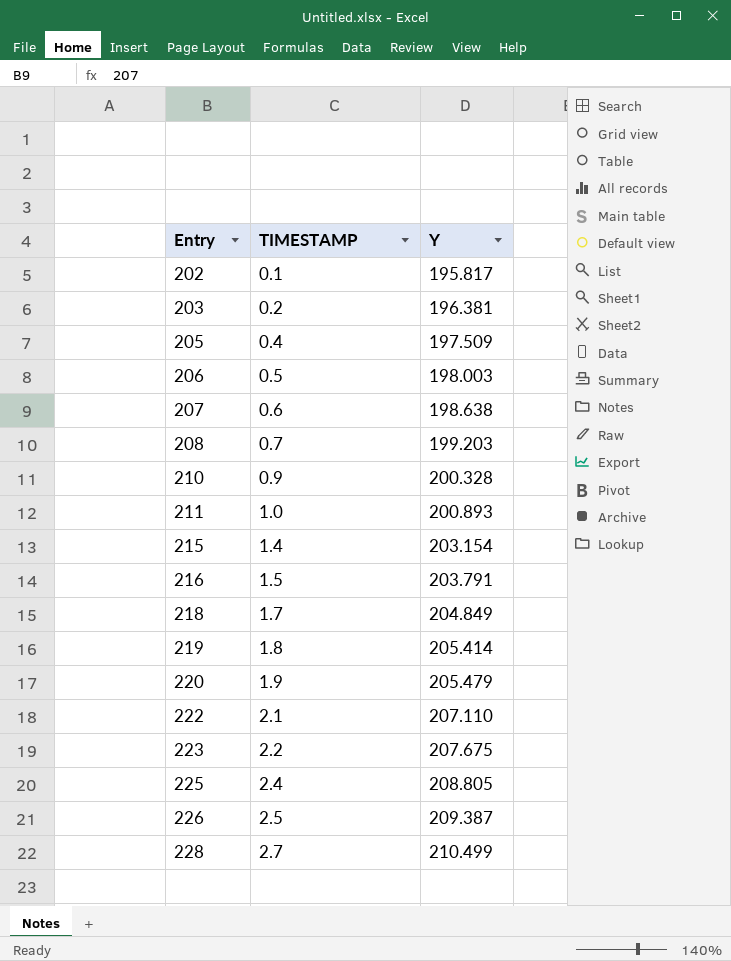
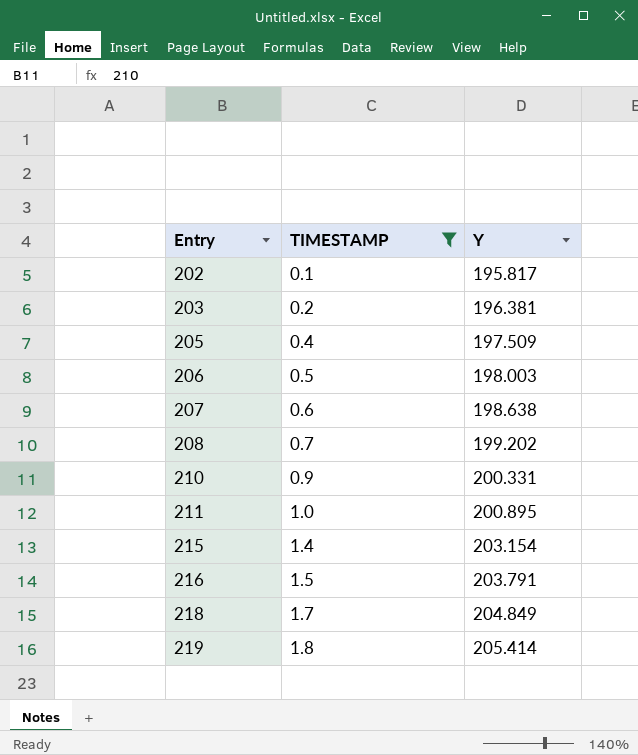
filter: none -> TIMESTAMP <= 1.8
208 | Y: 199.203 -> 199.202
210 | Y: 200.328 -> 200.331
211 | Y: 200.893 -> 200.895

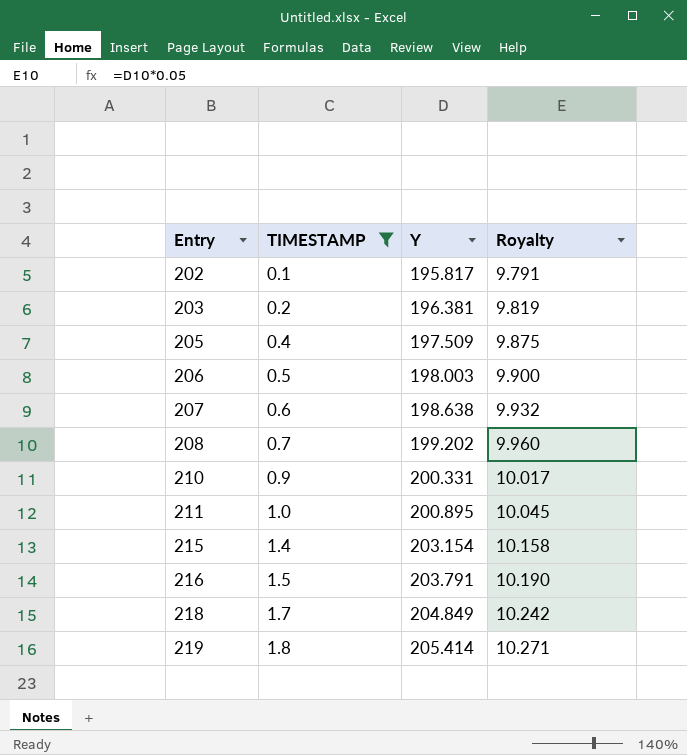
column Royalty | formula: none -> [Y] * 0.05

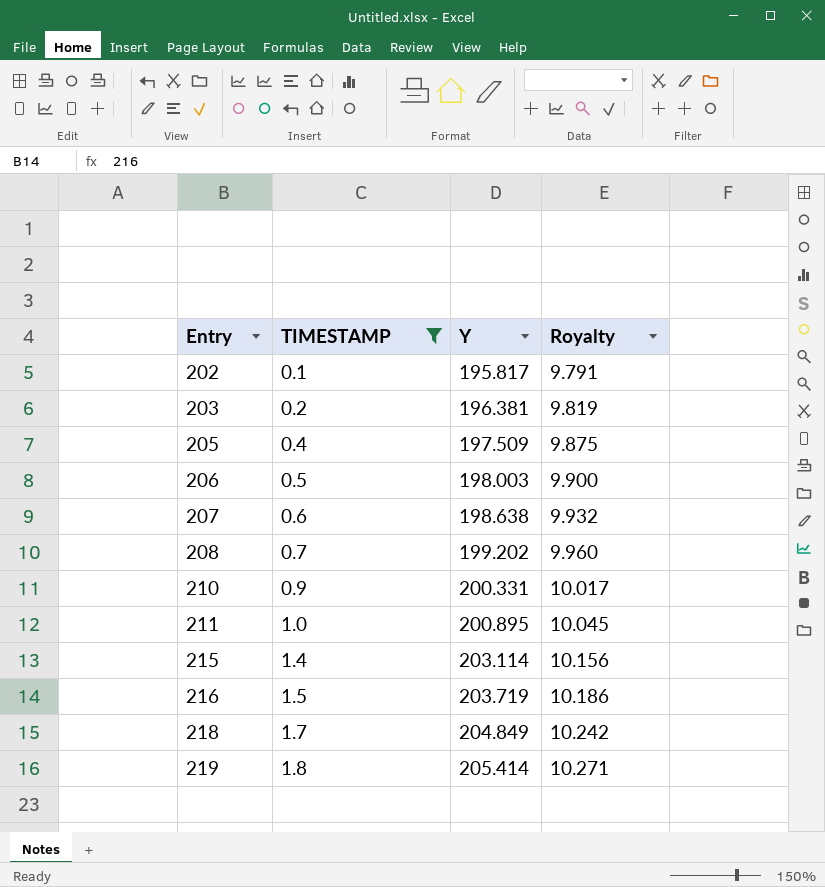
215 | Y: 203.154 -> 203.114
215 | Royalty: 10.158 -> 10.156
216 | Y: 203.791 -> 203.719
216 | Royalty: 10.190 -> 10.186

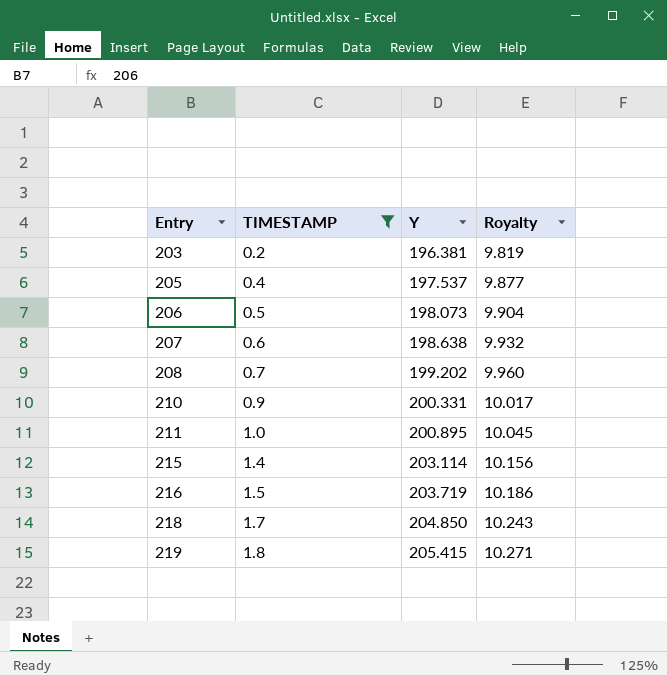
row 202: 0.1 | 195.817 | 9.791 -> none
205 | Y: 197.509 -> 197.537
205 | Royalty: 9.875 -> 9.877
206 | Y: 198.003 -> 198.073
206 | Royalty: 9.900 -> 9.904
218 | Y: 204.849 -> 204.850
218 | Royalty: 10.242 -> 10.243
219 | Y: 205.414 -> 205.415

